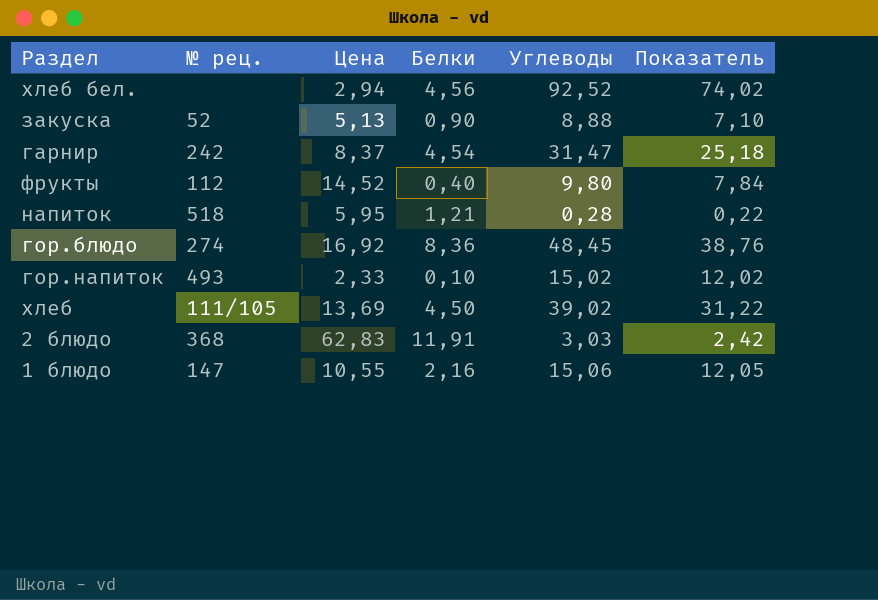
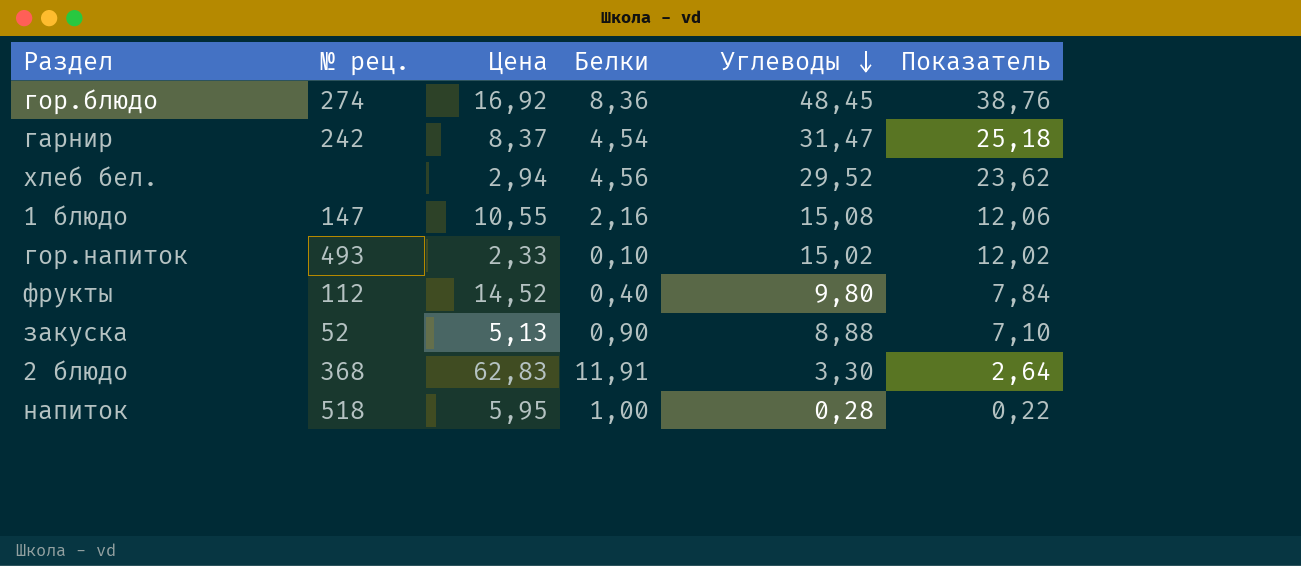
row order: none -> Углеводы descending
row хлеб: 111/105 | 13,69 | 4,50 | 39,02 | 31,22 -> none
хлеб бел. | Углеводы: 92,52 -> 29,52
хлеб бел. | Показатель: 74,02 -> 23,62
1 блюдо | Углеводы: 15,06 -> 15,08
1 блюдо | Показатель: 12,05 -> 12,06
2 блюдо | Углеводы: 3,03 -> 3,30
2 блюдо | Показатель: 2,42 -> 2,64
напиток | Белки: 1,21 -> 1,00

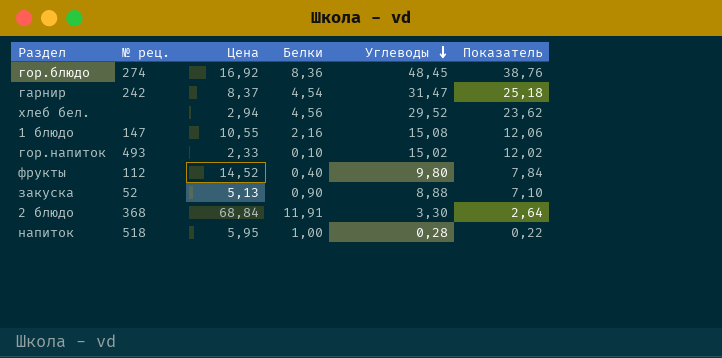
2 блюдо | Цена: 62,83 -> 68,84

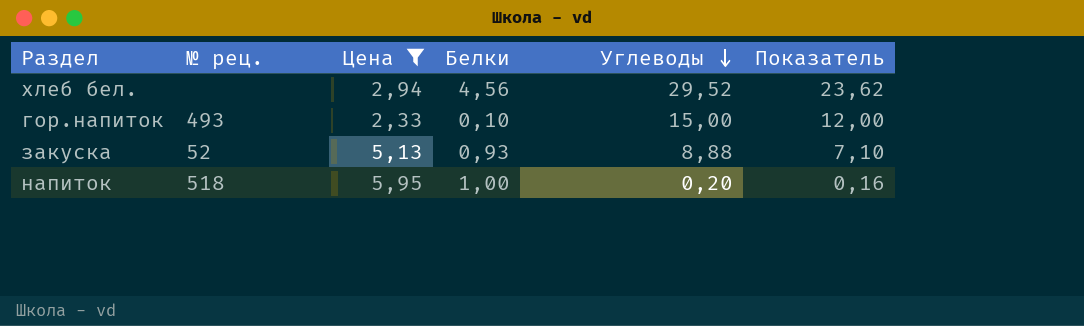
filter: none -> Цена <= 5,95
гор.напиток | Углеводы: 15,02 -> 15,00
гор.напиток | Показатель: 12,02 -> 12,00
закуска | Белки: 0,90 -> 0,93
напиток | Углеводы: 0,28 -> 0,20
напиток | Показатель: 0,22 -> 0,16

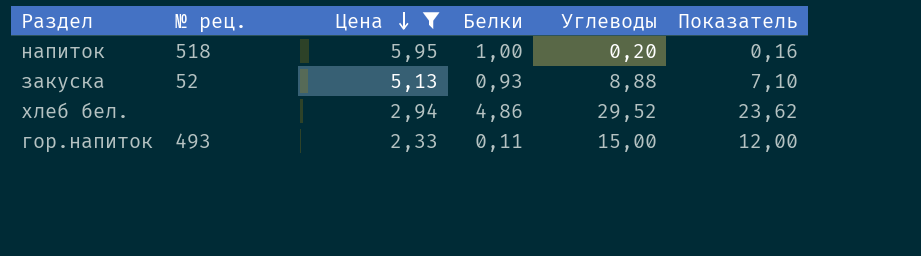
row order: Углеводы descending -> Цена descending
хлеб бел. | Белки: 4,56 -> 4,86
гор.напиток | Белки: 0,10 -> 0,11

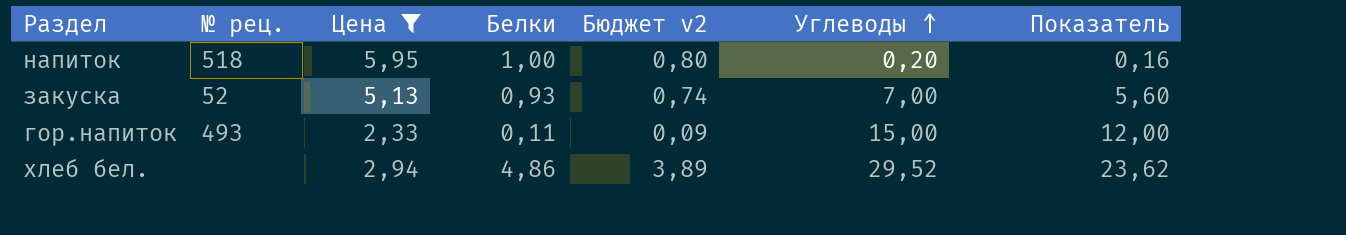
row order: Цена descending -> Углеводы ascending
column Бюджет v2 | formula: none -> [Белки] * 0,8
закуска | Углеводы: 8,88 -> 7,00
закуска | Показатель: 7,10 -> 5,60

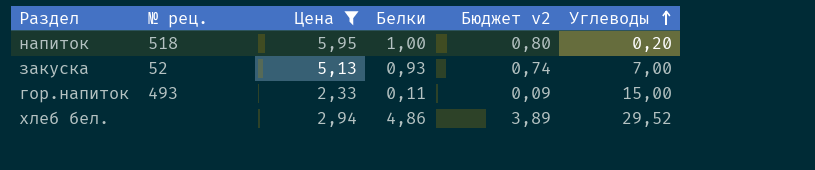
column Показатель | formula: [Углеводы] * 0,8 -> none

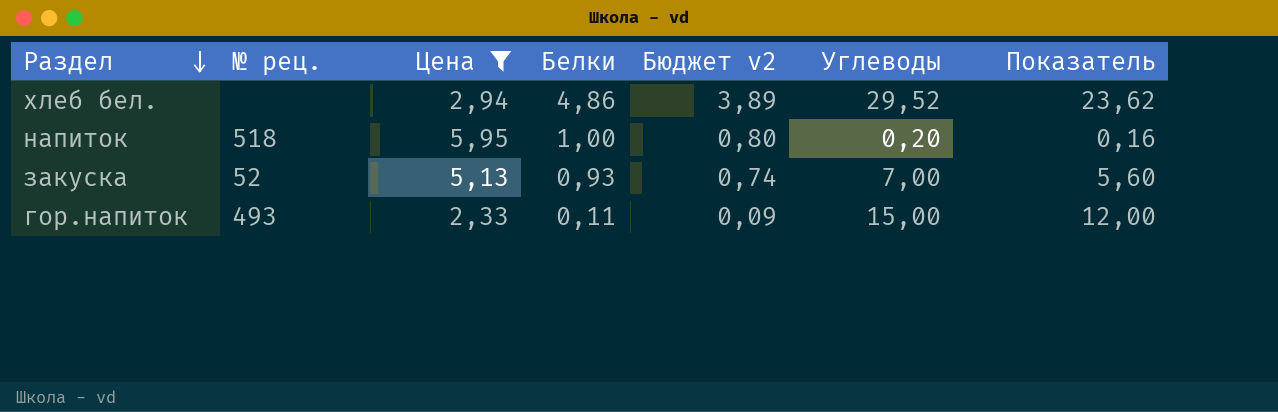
row order: Углеводы ascending -> Раздел descending
column Показатель | formula: none -> [Углеводы] * 0,8

